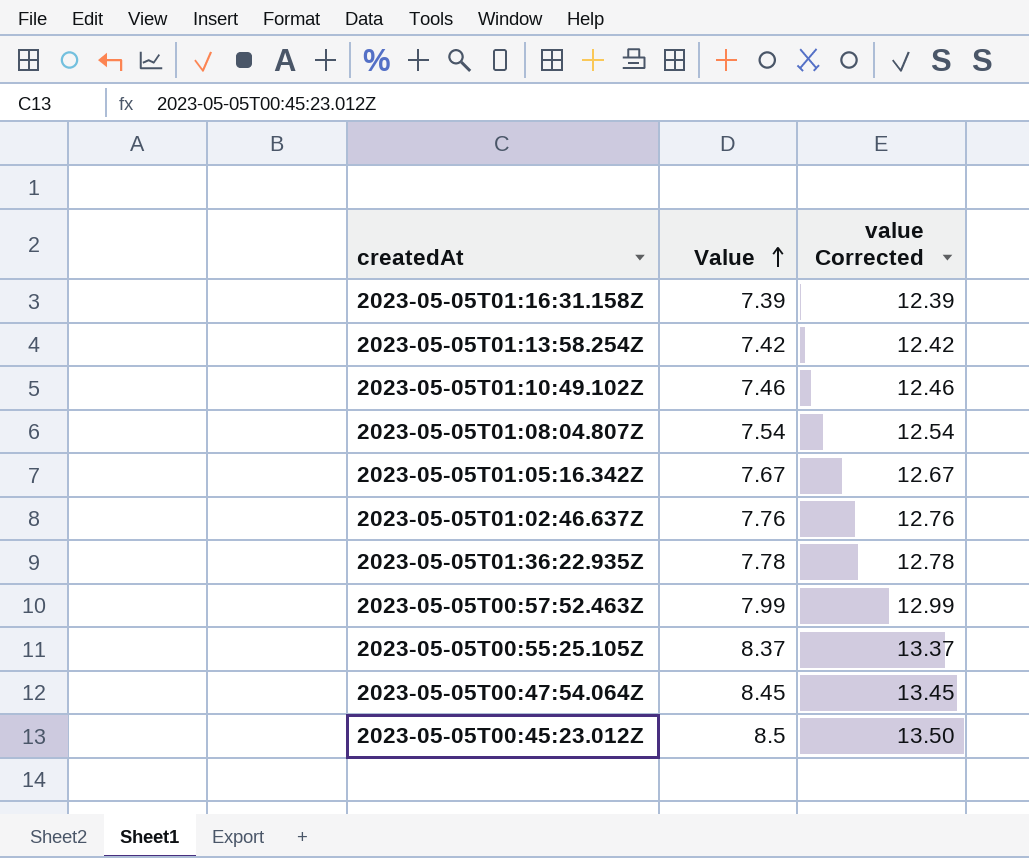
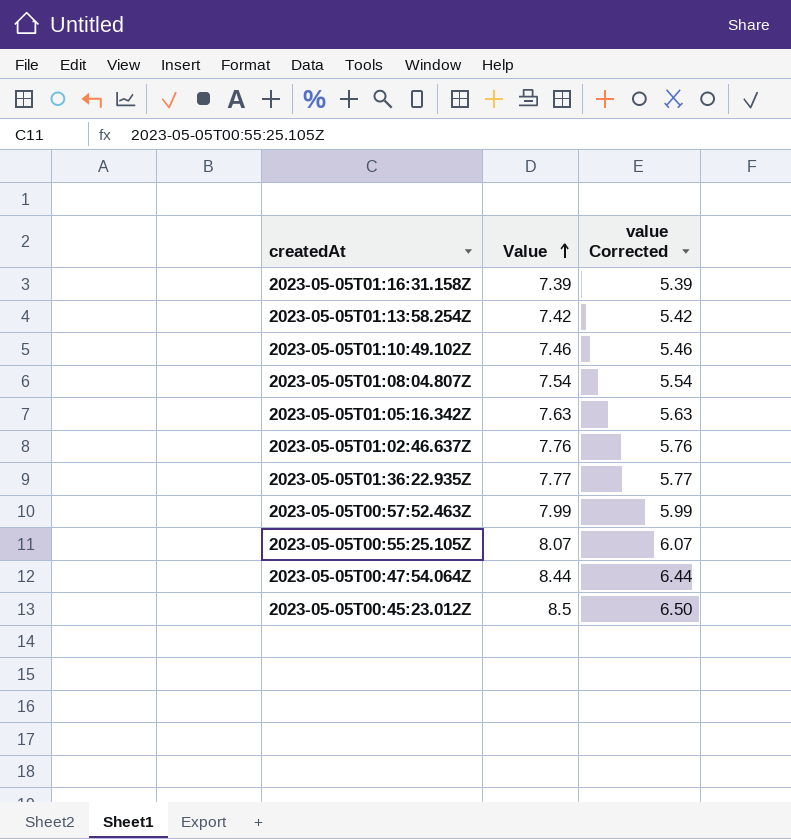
column value Corrected | formula: [Value] + 5 -> [Value] - 2
2023-05-05T01:05:16.342Z | Value: 7.67 -> 7.63
2023-05-05T01:36:22.935Z | Value: 7.78 -> 7.77
2023-05-05T00:55:25.105Z | Value: 8.37 -> 8.07
2023-05-05T00:47:54.064Z | Value: 8.45 -> 8.44

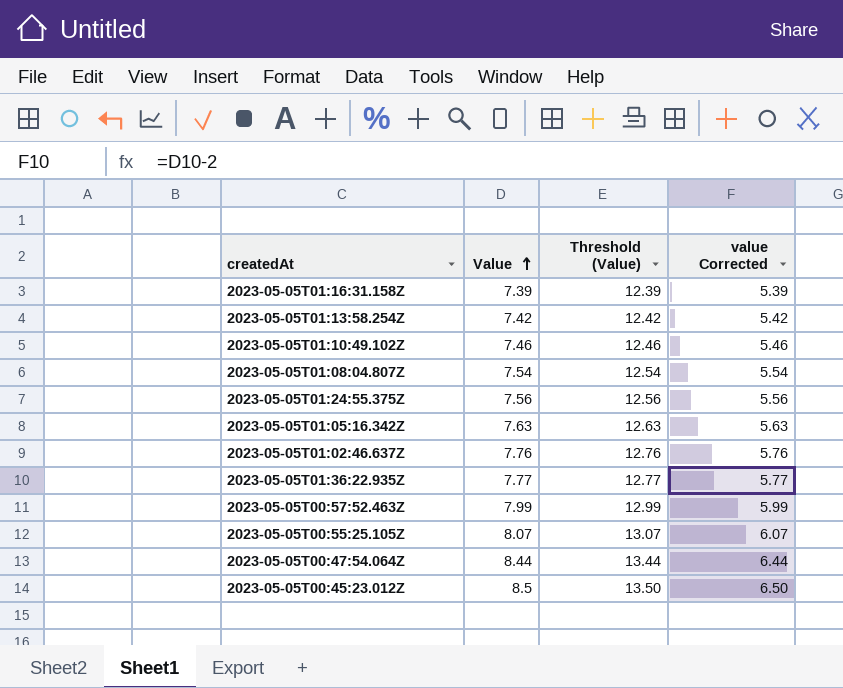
column Threshold (Value) | formula: none -> [Value] + 5
row 2023-05-05T01:24:55.375Z: none -> 7.56 | 12.56 | 5.56

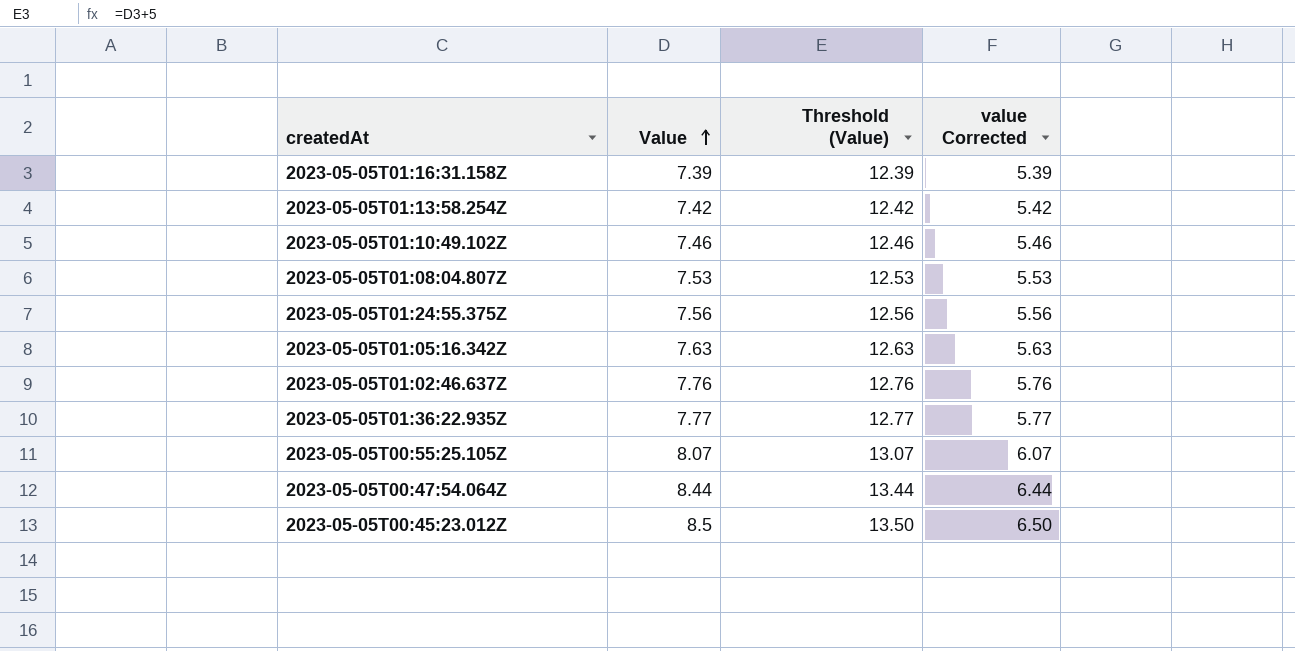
row 2023-05-05T00:57:52.463Z: 7.99 | 12.99 | 5.99 -> none
2023-05-05T01:08:04.807Z | Value: 7.54 -> 7.53
2023-05-05T01:08:04.807Z | Threshold (Value): 12.54 -> 12.53
2023-05-05T01:08:04.807Z | value Corrected: 5.54 -> 5.53

